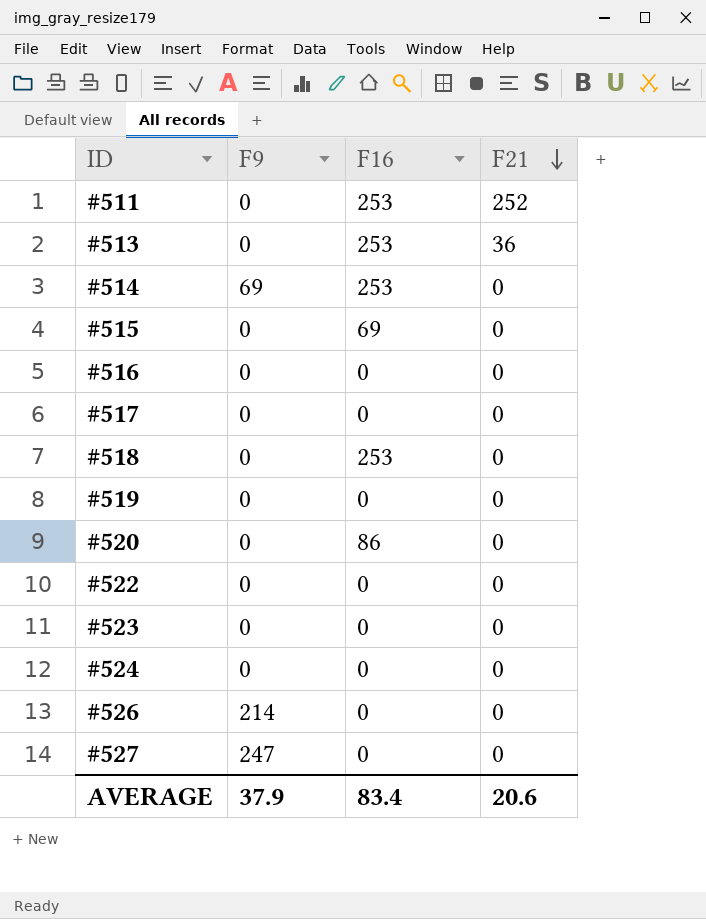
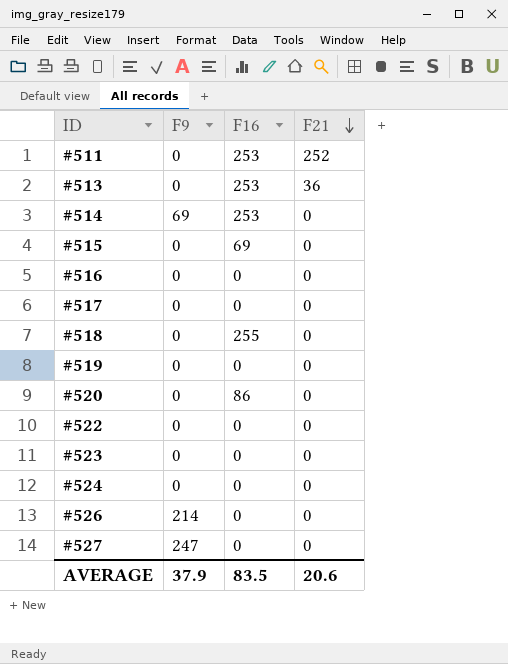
#518 | F16: 253 -> 255
AVERAGE | F16: 83.4 -> 83.5

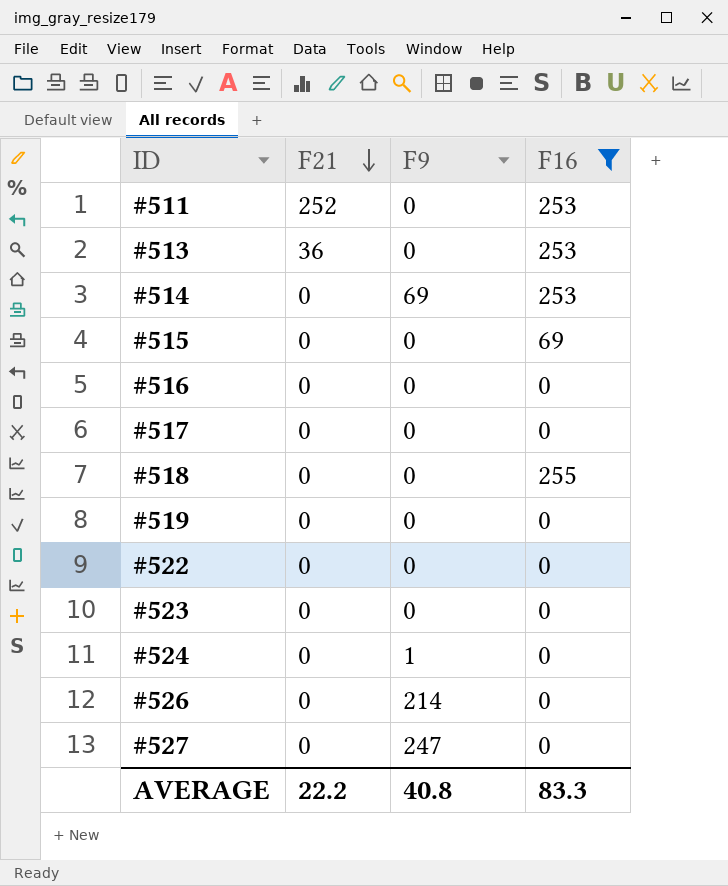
filter: none -> F16 != 86
column F21 | position: 4 -> 2
#524 | F9: 0 -> 1
AVERAGE | F21: 20.6 -> 22.2
AVERAGE | F9: 37.9 -> 40.8
AVERAGE | F16: 83.5 -> 83.3

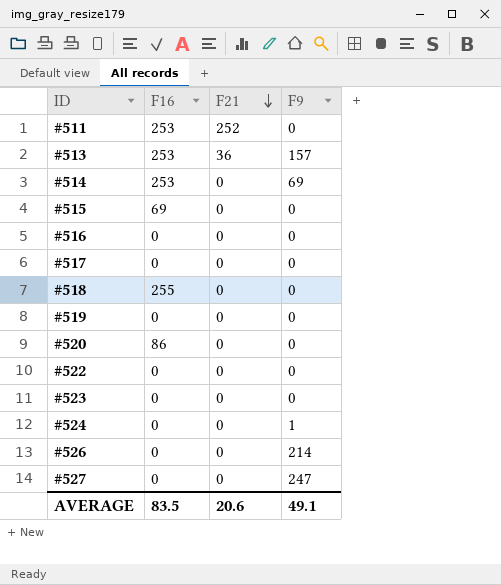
filter: F16 != 86 -> none
column F16 | position: 4 -> 2
#513 | F9: 0 -> 157
AVERAGE | F16: 83.3 -> 83.5
AVERAGE | F21: 22.2 -> 20.6
AVERAGE | F9: 40.8 -> 49.1

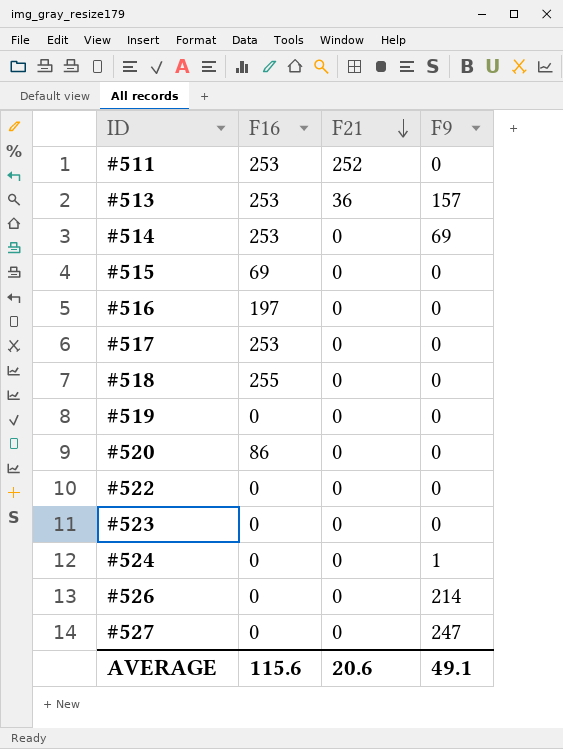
#516 | F16: 0 -> 197
#517 | F16: 0 -> 253
AVERAGE | F16: 83.5 -> 115.6

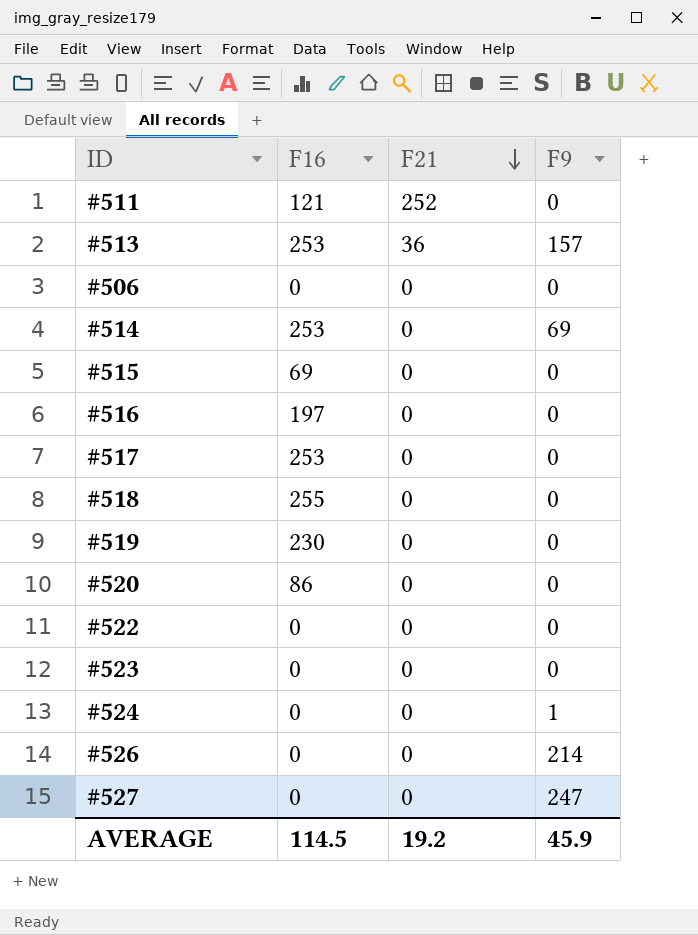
#511 | F16: 253 -> 121
row #506: none -> 0 | 0 | 0
#519 | F16: 0 -> 230
AVERAGE | F16: 115.6 -> 114.5
AVERAGE | F21: 20.6 -> 19.2
AVERAGE | F9: 49.1 -> 45.9

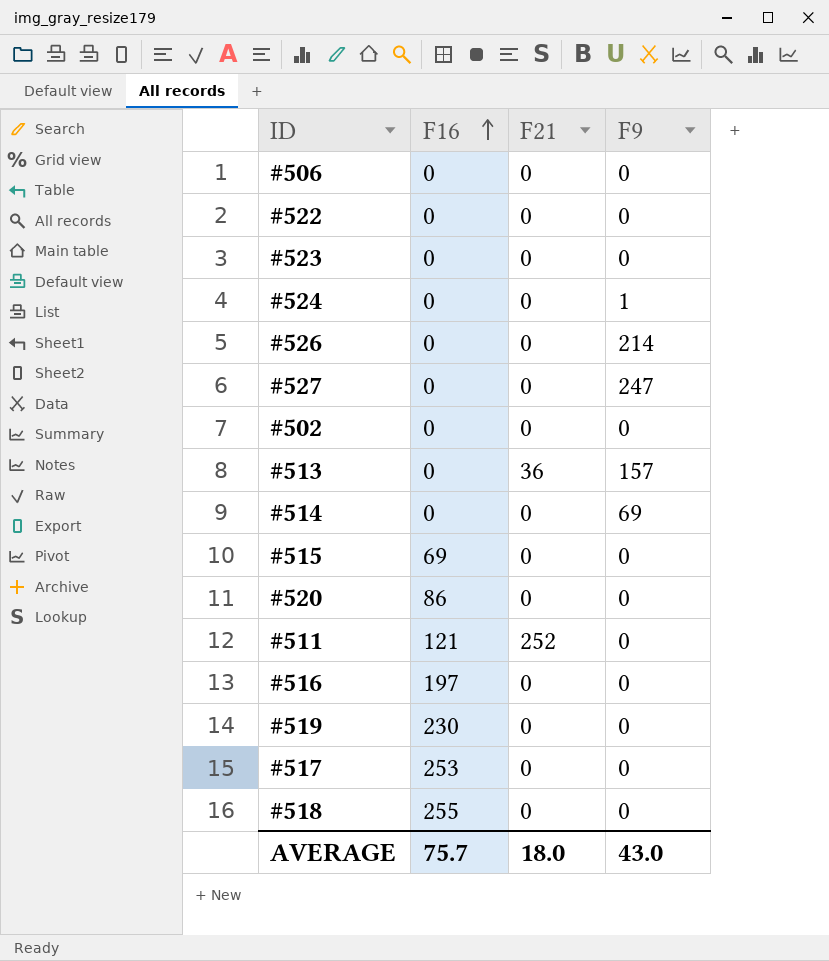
row order: F21 descending -> F16 ascending
row #502: none -> 0 | 0 | 0
#513 | F16: 253 -> 0
#514 | F16: 253 -> 0
AVERAGE | F16: 114.5 -> 75.7
AVERAGE | F21: 19.2 -> 18.0
AVERAGE | F9: 45.9 -> 43.0

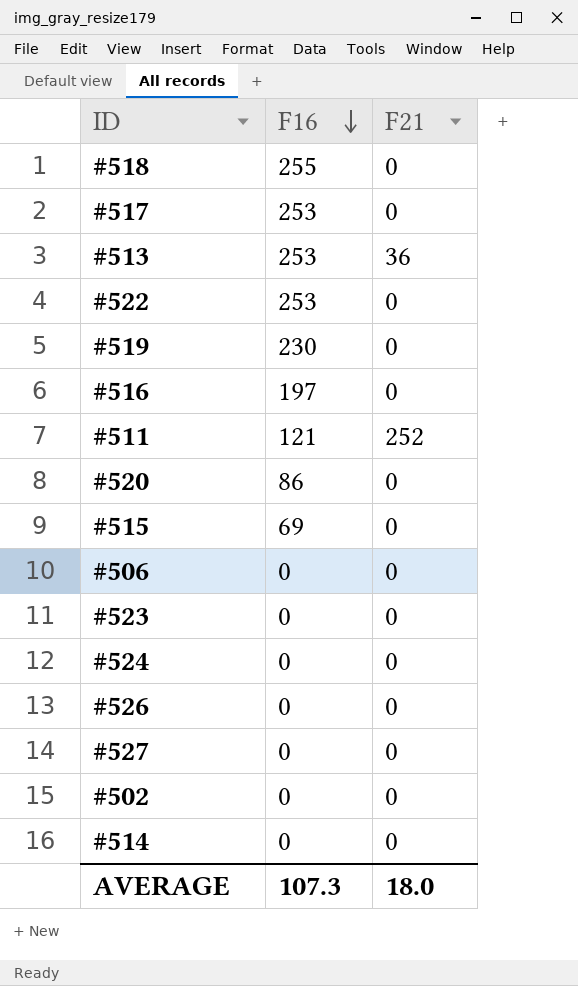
row order: F16 ascending -> F16 descending
column F9 | position: 4 -> none
#513 | F16: 0 -> 253
#522 | F16: 0 -> 253
AVERAGE | F16: 75.7 -> 107.3

